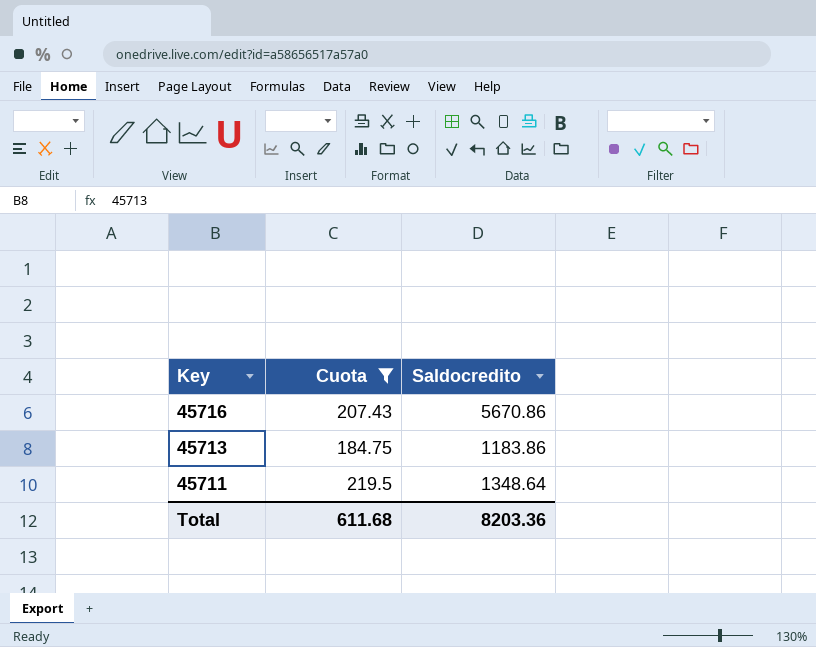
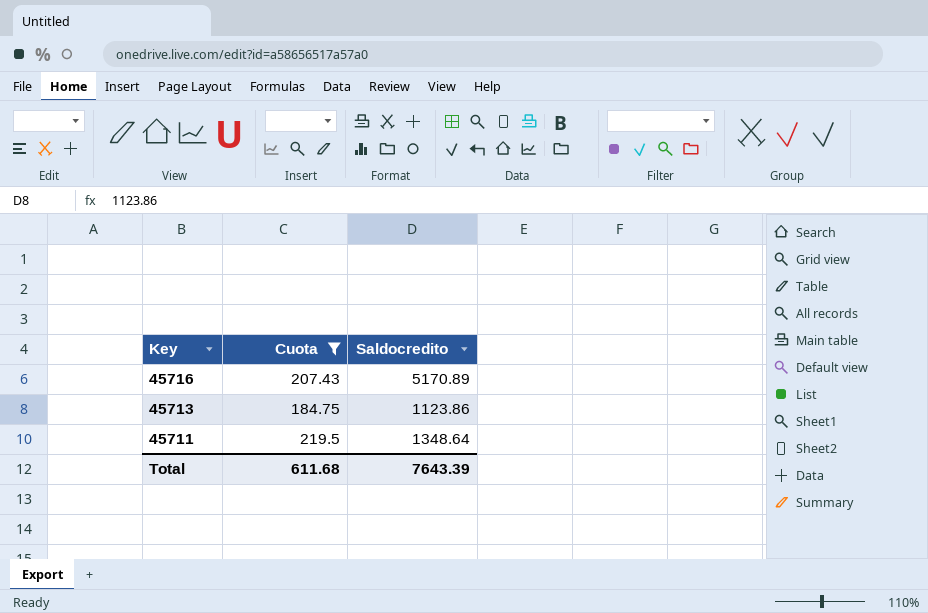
45716 | Saldocredito: 5670.86 -> 5170.89
45713 | Saldocredito: 1183.86 -> 1123.86
Total | Saldocredito: 8203.36 -> 7643.39

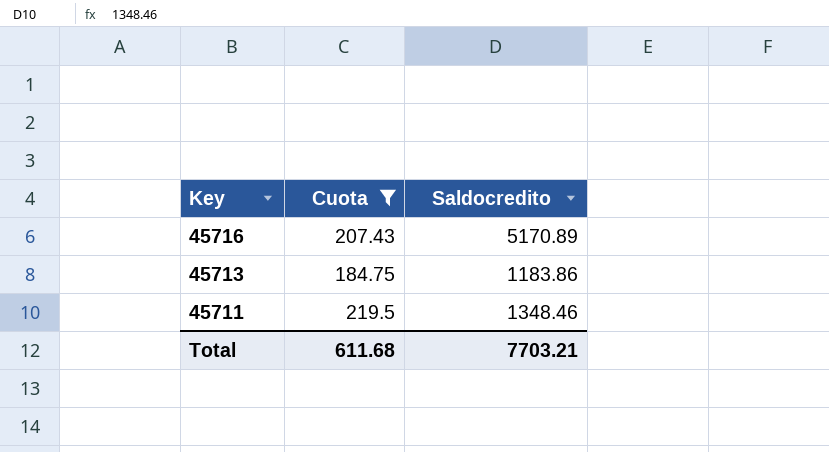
45713 | Saldocredito: 1123.86 -> 1183.86
45711 | Saldocredito: 1348.64 -> 1348.46
Total | Saldocredito: 7643.39 -> 7703.21

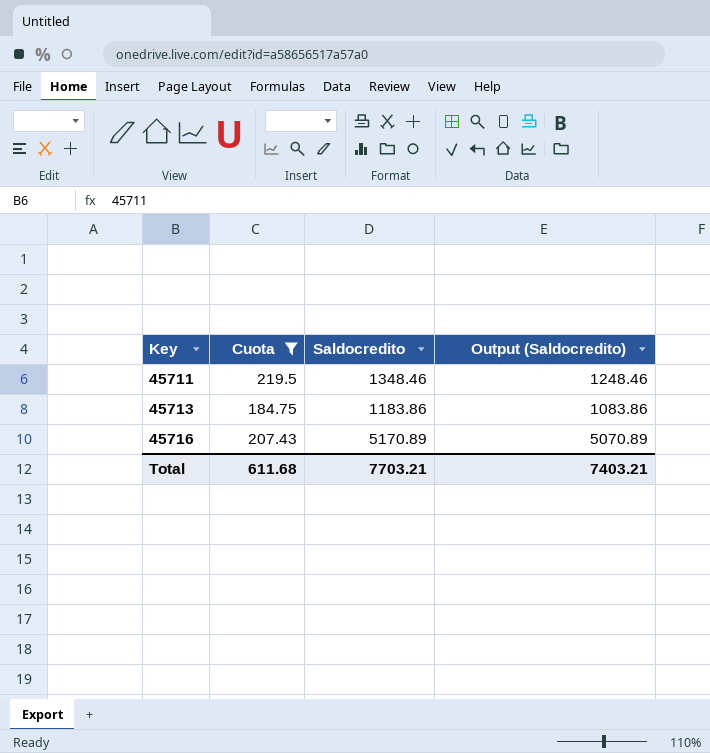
row order: Key descending -> Key ascending
column Output (Saldocredito) | formula: none -> [Saldocredito] - 100

